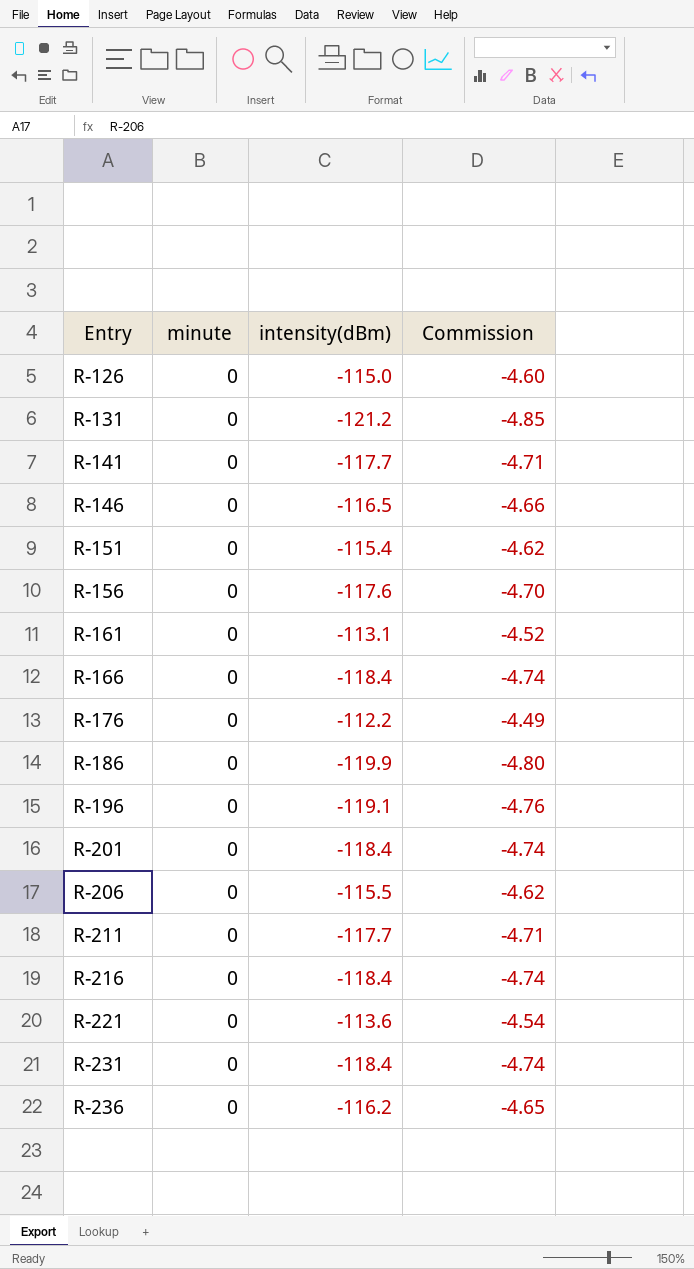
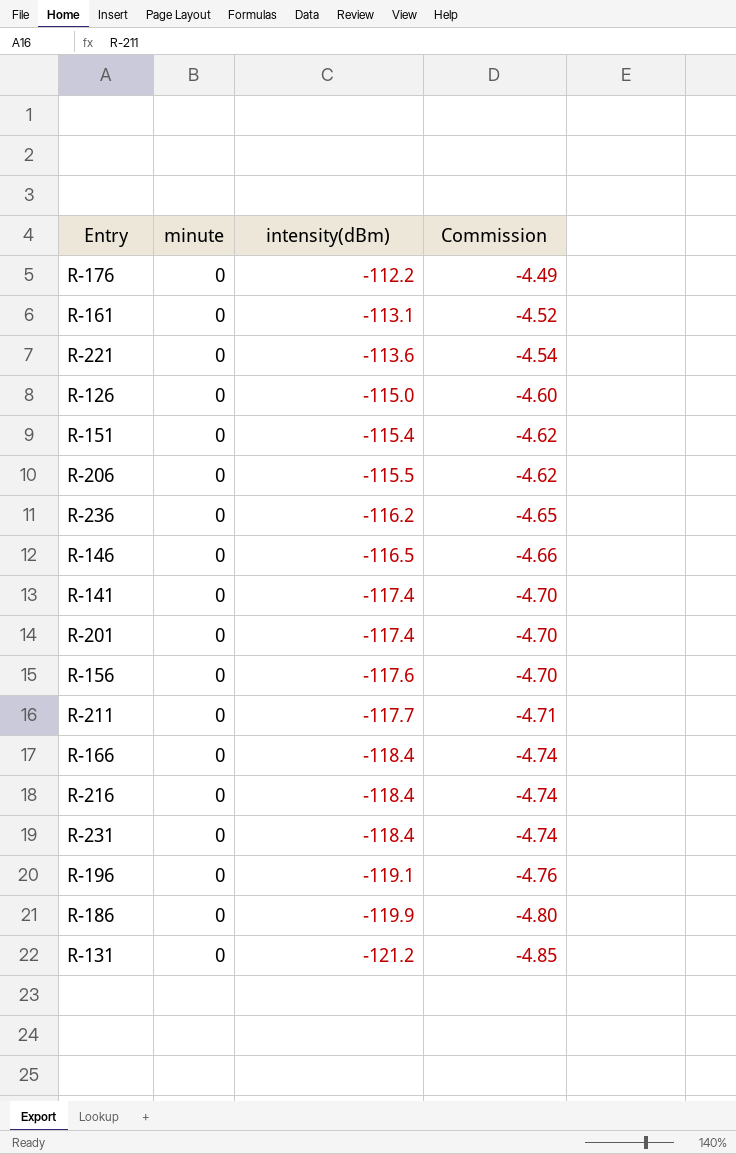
row order: Entry ascending -> intensity(dBm) descending
R-141 | intensity(dBm): -117.7 -> -117.4
R-141 | Commission: -4.71 -> -4.70
R-201 | intensity(dBm): -118.4 -> -117.4
R-201 | Commission: -4.74 -> -4.70

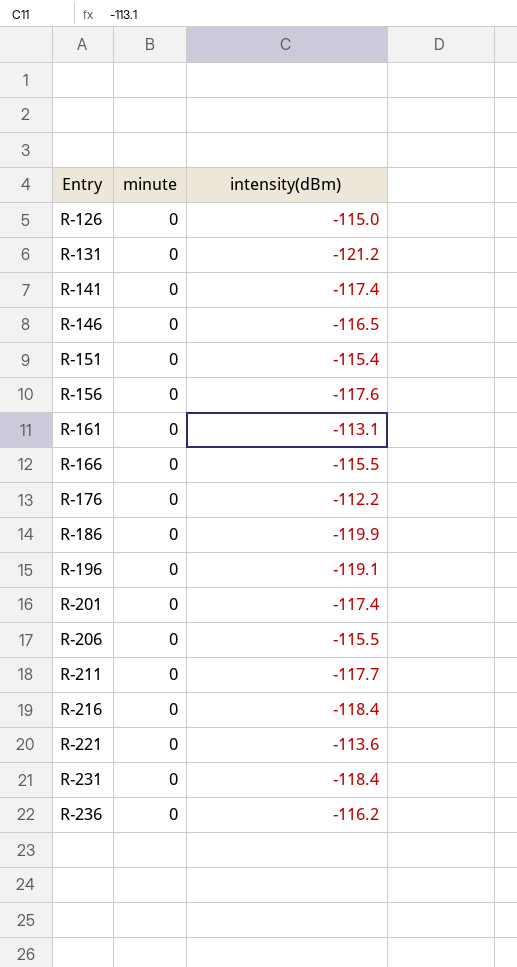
row order: intensity(dBm) descending -> Entry ascending
column Commission | formula: [intensity(dBm)] * 0.04 -> none
R-166 | intensity(dBm): -118.4 -> -115.5

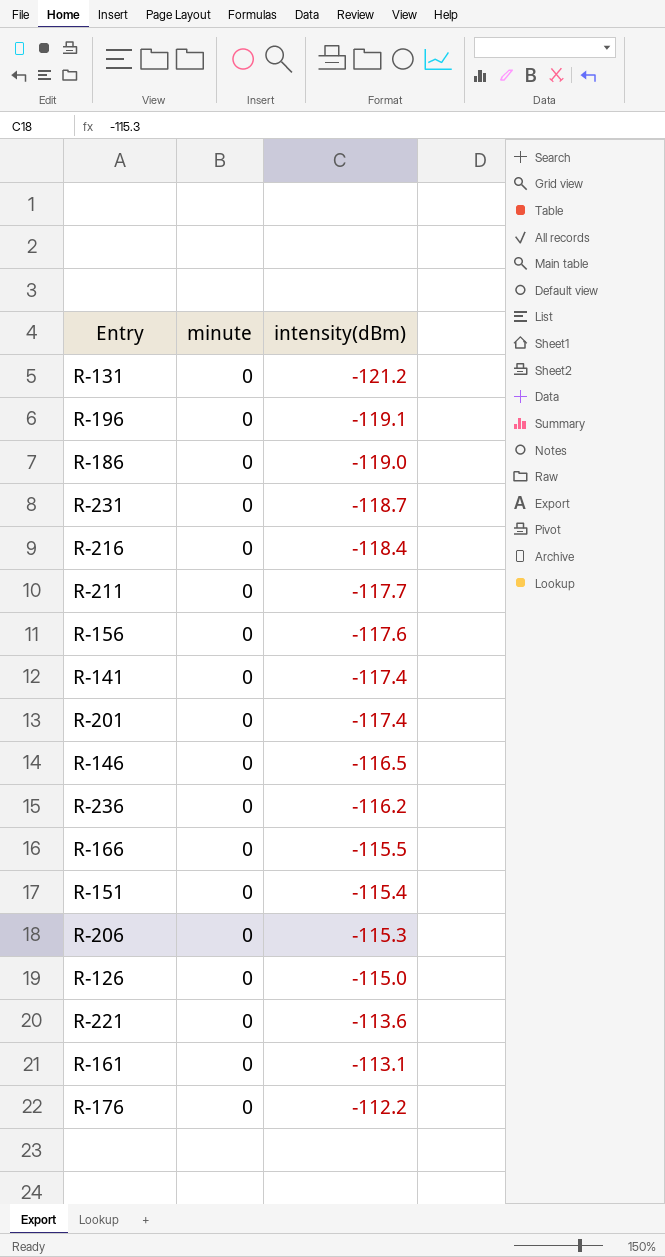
row order: Entry ascending -> intensity(dBm) ascending
R-186 | intensity(dBm): -119.9 -> -119.0
R-231 | intensity(dBm): -118.4 -> -118.7
R-206 | intensity(dBm): -115.5 -> -115.3

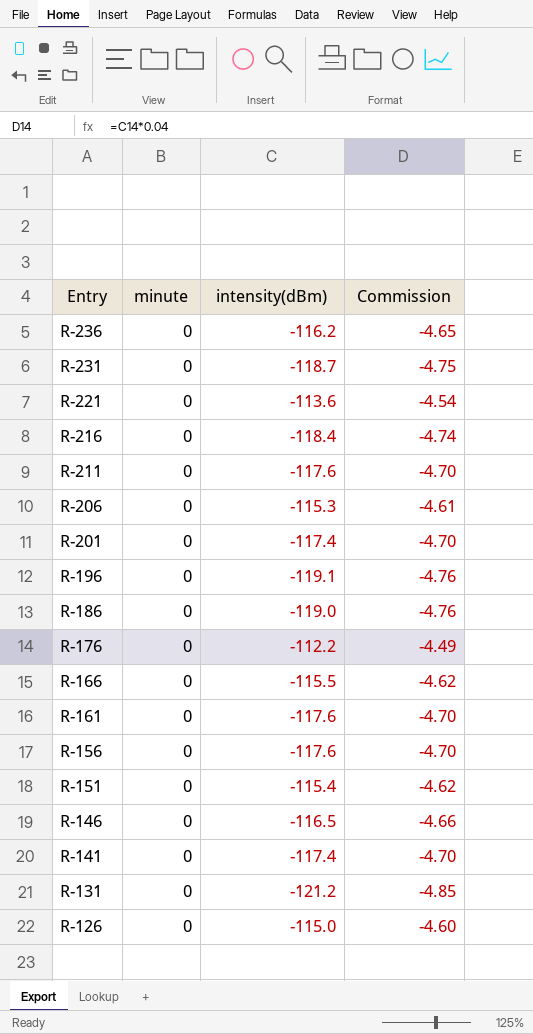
row order: intensity(dBm) ascending -> Entry descending
column Commission | formula: none -> [intensity(dBm)] * 0.04
R-211 | intensity(dBm): -117.7 -> -117.6
R-161 | intensity(dBm): -113.1 -> -117.6

